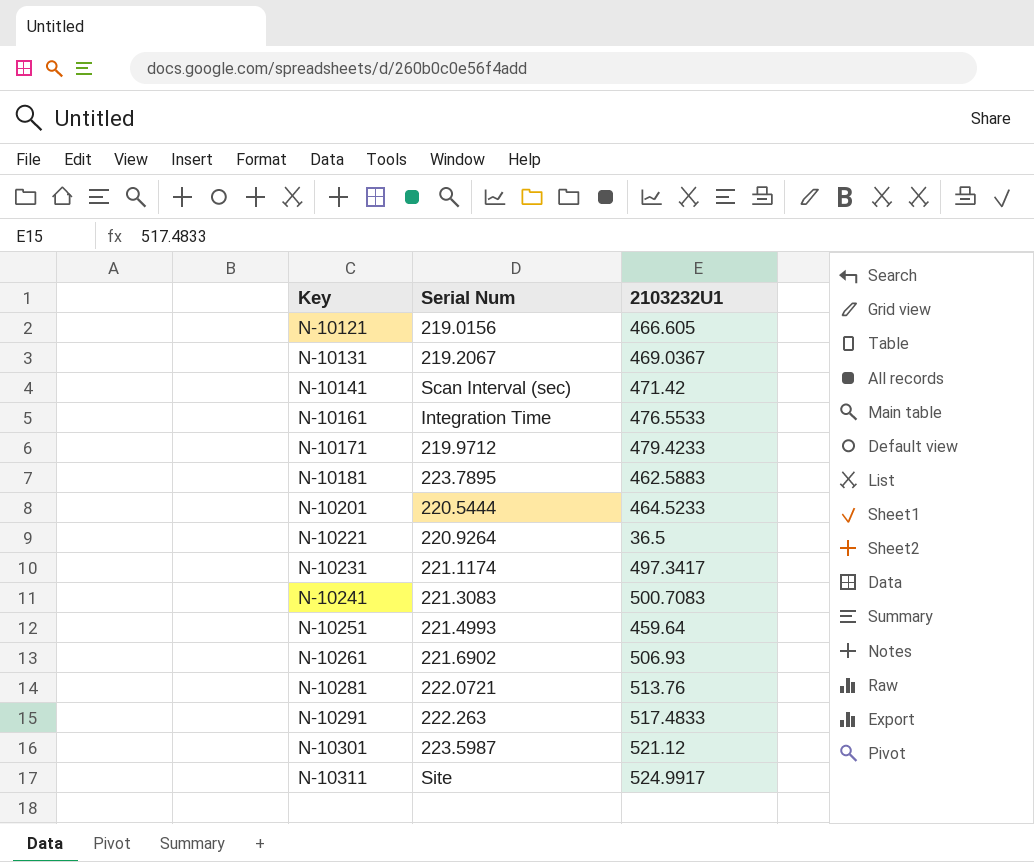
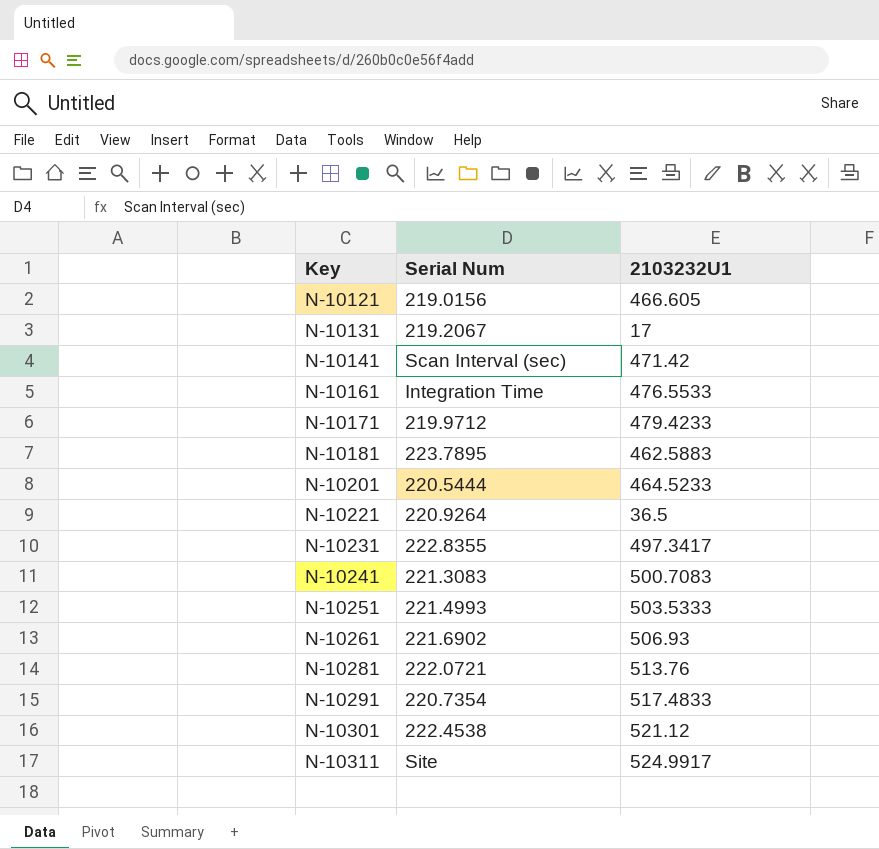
N-10131 | 2103232U1: 469.0367 -> 17
N-10231 | Serial Num: 221.1174 -> 222.8355
N-10251 | 2103232U1: 459.64 -> 503.5333
N-10291 | Serial Num: 222.263 -> 220.7354
N-10301 | Serial Num: 223.5987 -> 222.4538

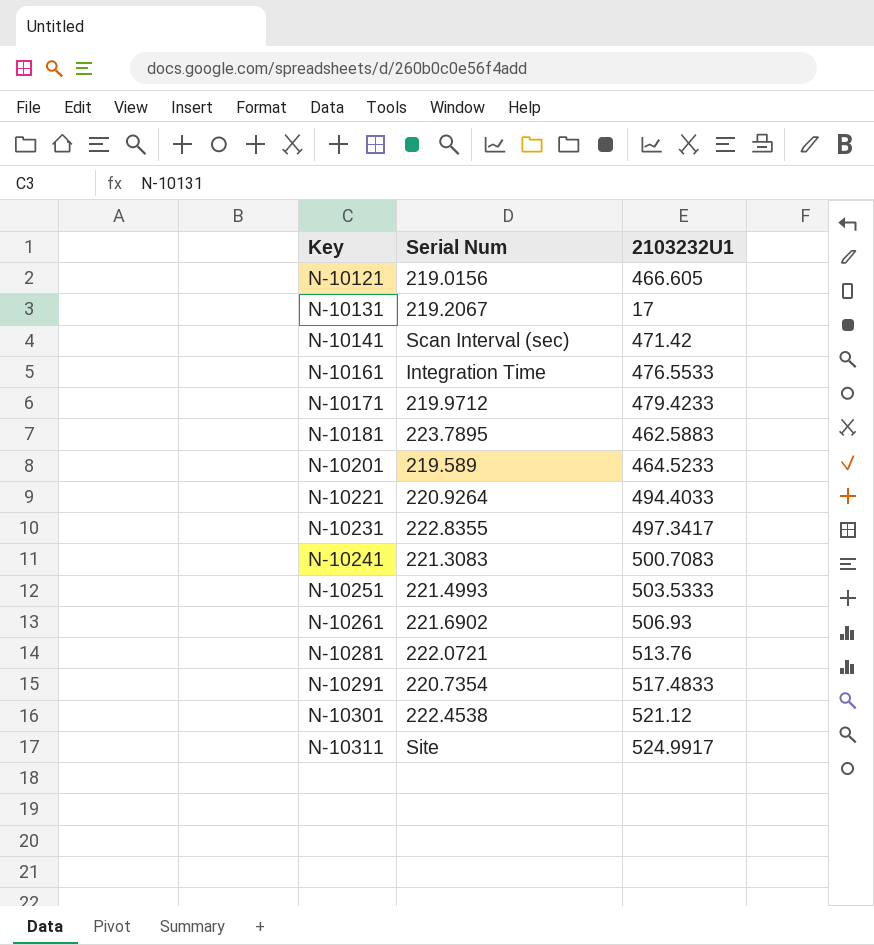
N-10201 | Serial Num: 220.5444 -> 219.589
N-10221 | 2103232U1: 36.5 -> 494.4033

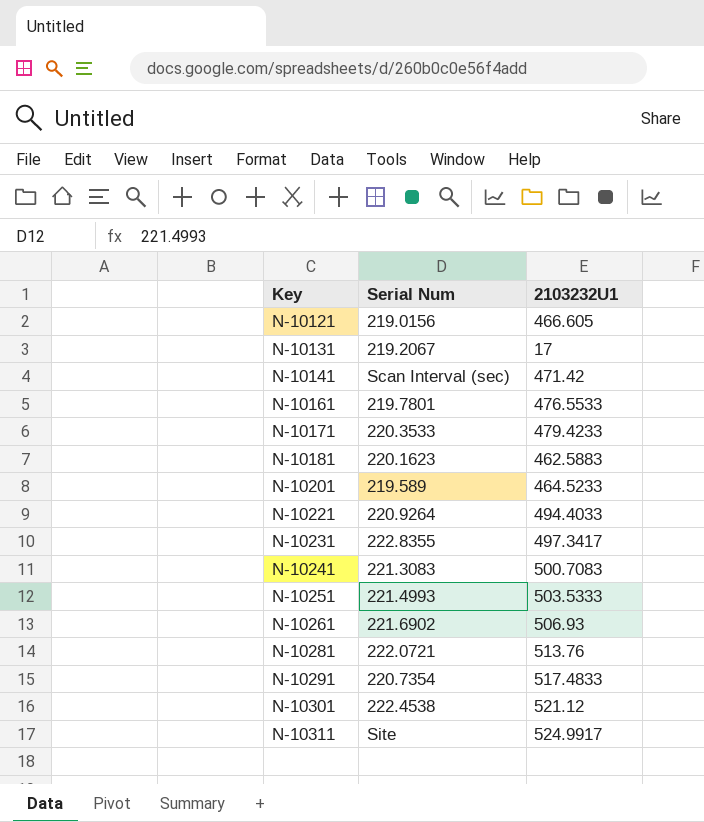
N-10161 | Serial Num: Integration Time -> 219.7801
N-10171 | Serial Num: 219.9712 -> 220.3533
N-10181 | Serial Num: 223.7895 -> 220.1623

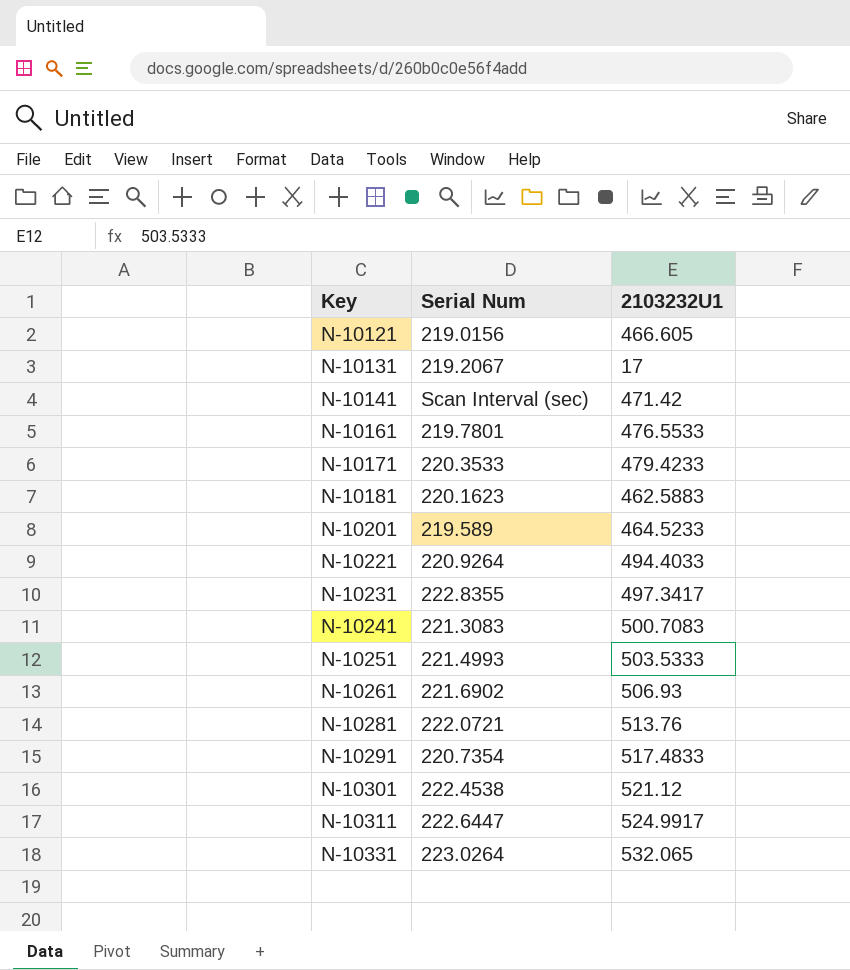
N-10311 | Serial Num: Site -> 222.6447
row N-10331: none -> 223.0264 | 532.065

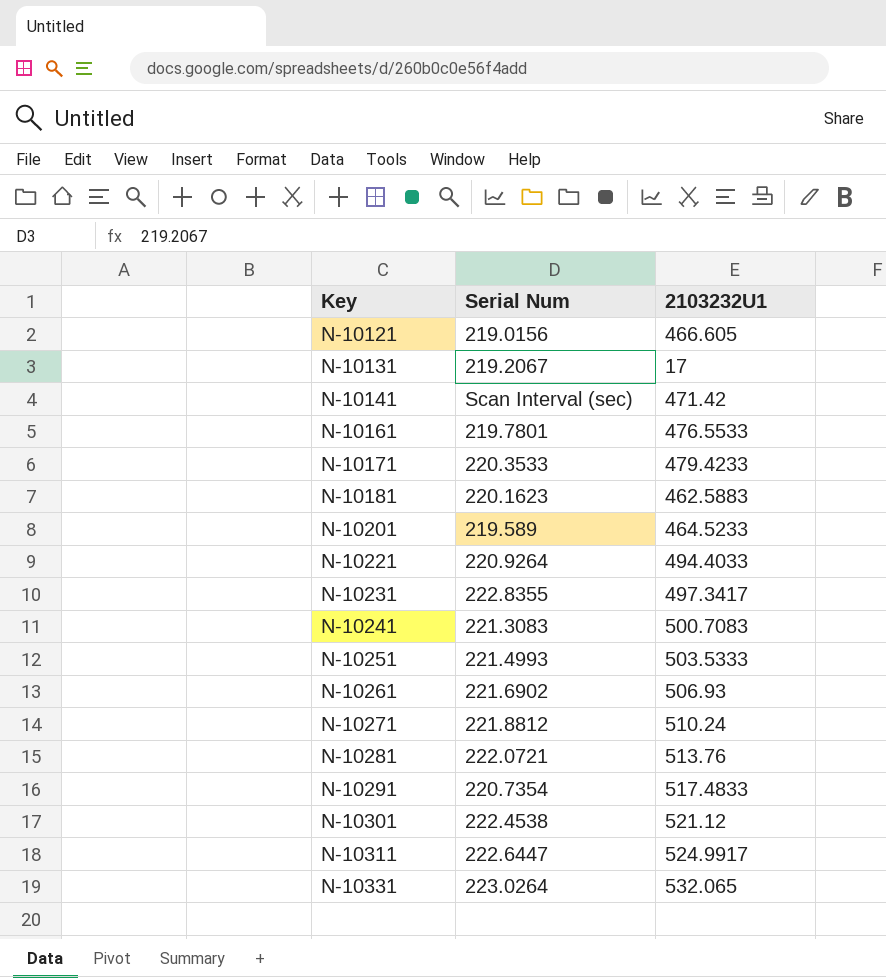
row N-10271: none -> 221.8812 | 510.24

